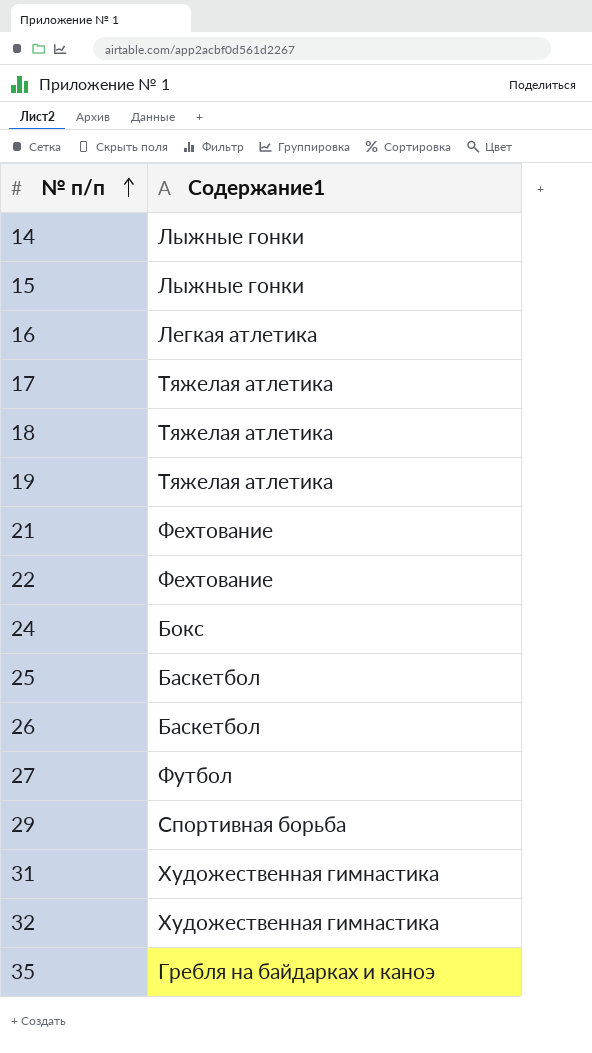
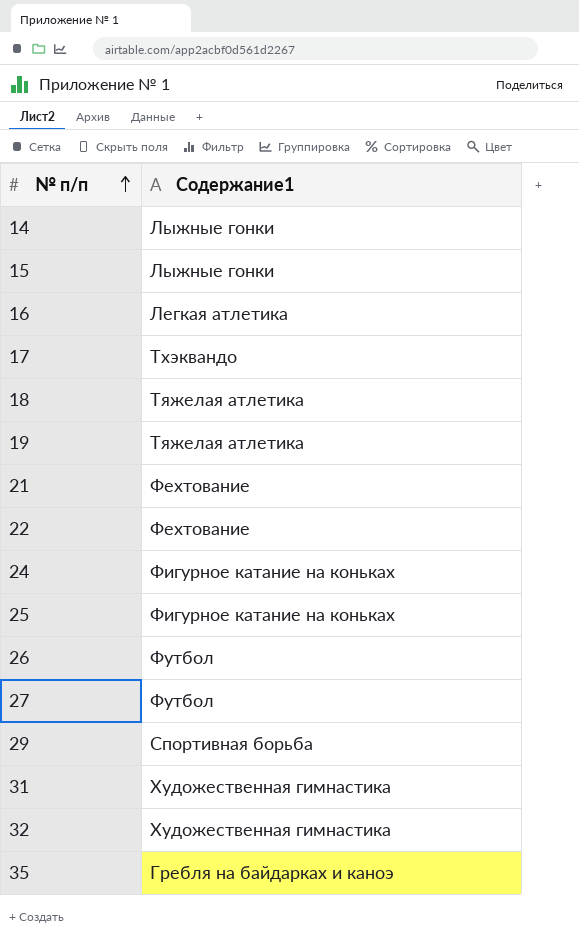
17 | Содержание1: Тяжелая атлетика -> Тхэквандо
24 | Содержание1: Бокс -> Фигурное катание на коньках
25 | Содержание1: Баскетбол -> Фигурное катание на коньках
26 | Содержание1: Баскетбол -> Футбол

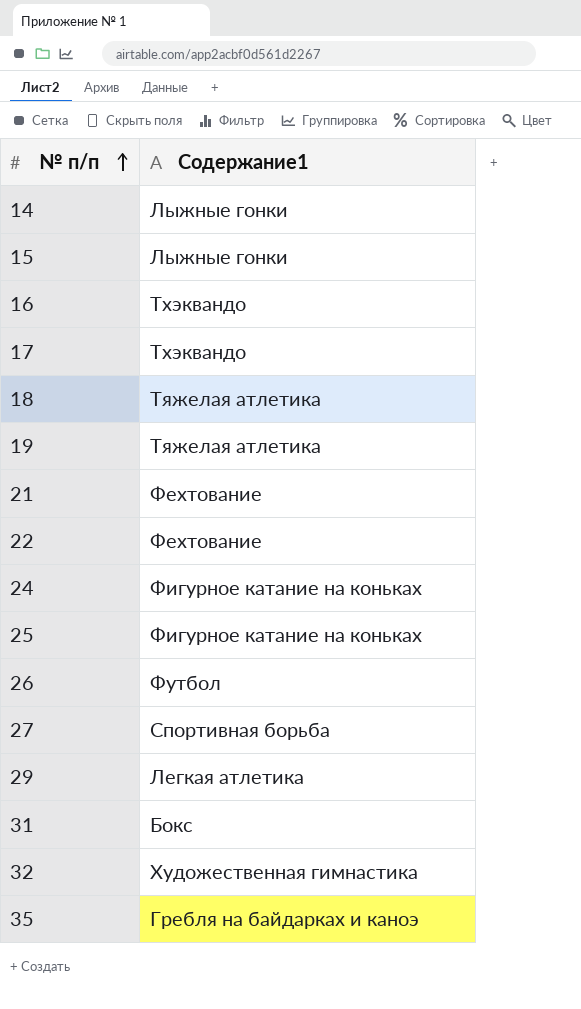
16 | Содержание1: Легкая атлетика -> Тхэквандо
27 | Содержание1: Футбол -> Спортивная борьба
29 | Содержание1: Спортивная борьба -> Легкая атлетика
31 | Содержание1: Художественная гимнастика -> Бокс

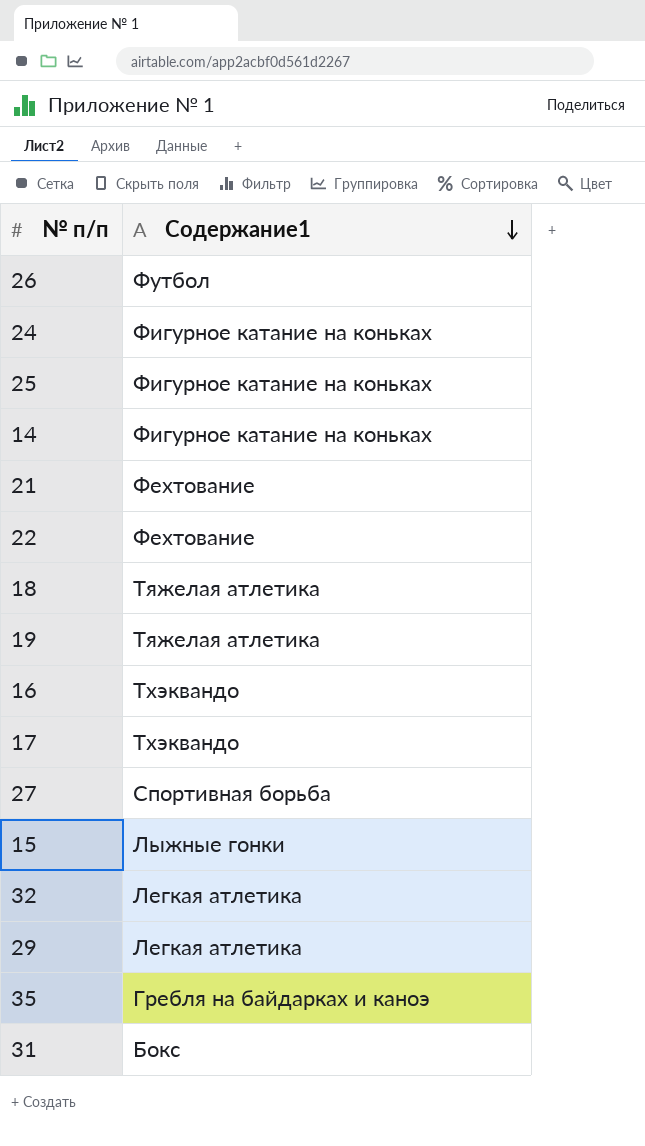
row order: № п/п ascending -> Содержание1 descending
14 | Содержание1: Лыжные гонки -> Фигурное катание на коньках
32 | Содержание1: Художественная гимнастика -> Легкая атлетика

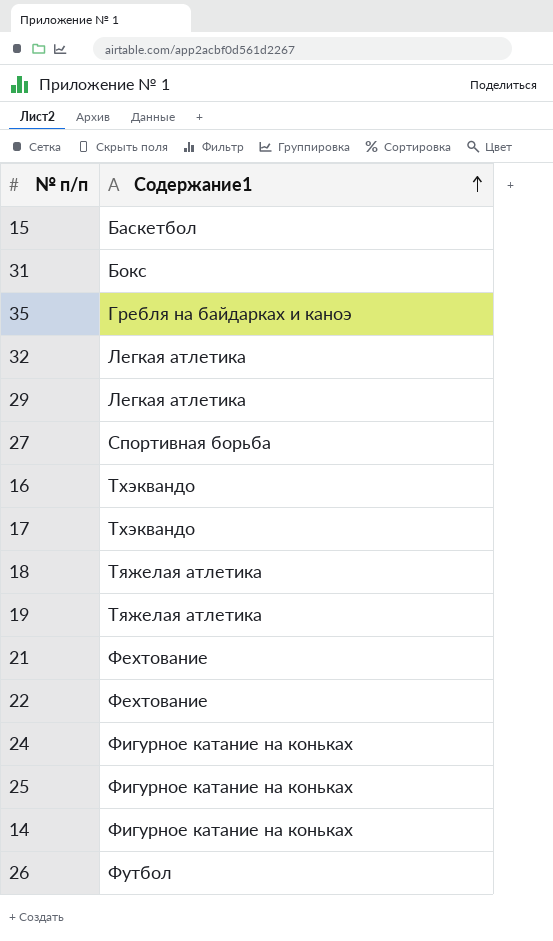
row order: Содержание1 descending -> Содержание1 ascending
15 | Содержание1: Лыжные гонки -> Баскетбол

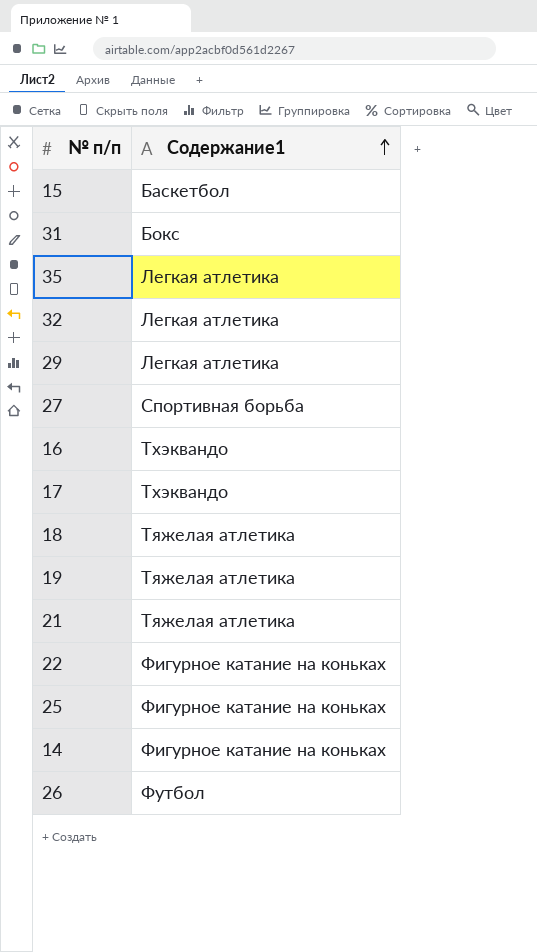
row 24: Фигурное катание на коньках -> none
35 | Содержание1: Гребля на байдарках и каноэ -> Легкая атлетика
21 | Содержание1: Фехтование -> Тяжелая атлетика
22 | Содержание1: Фехтование -> Фигурное катание на коньках

